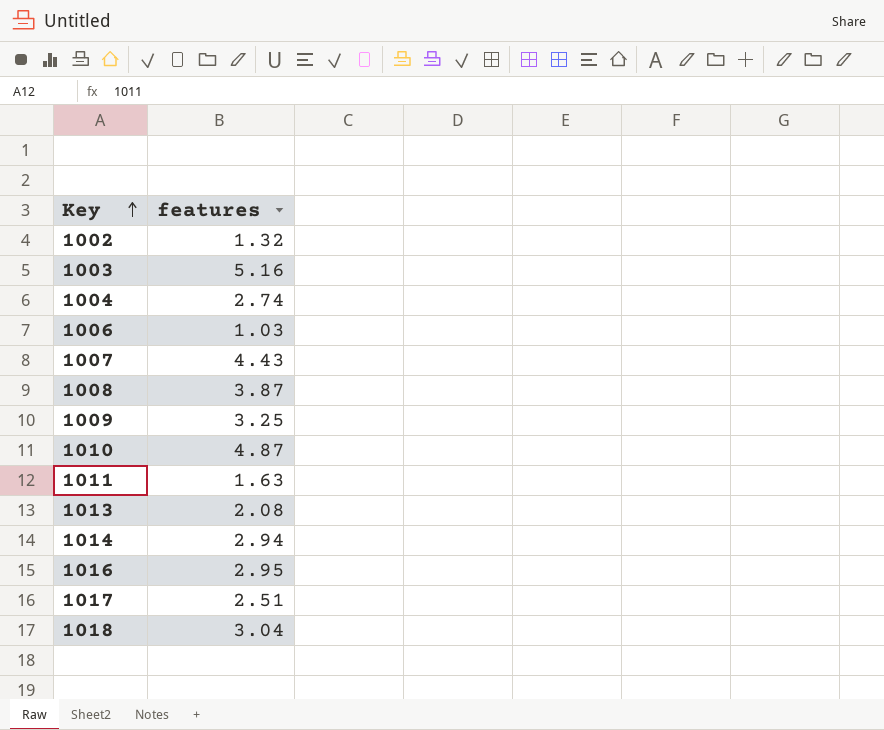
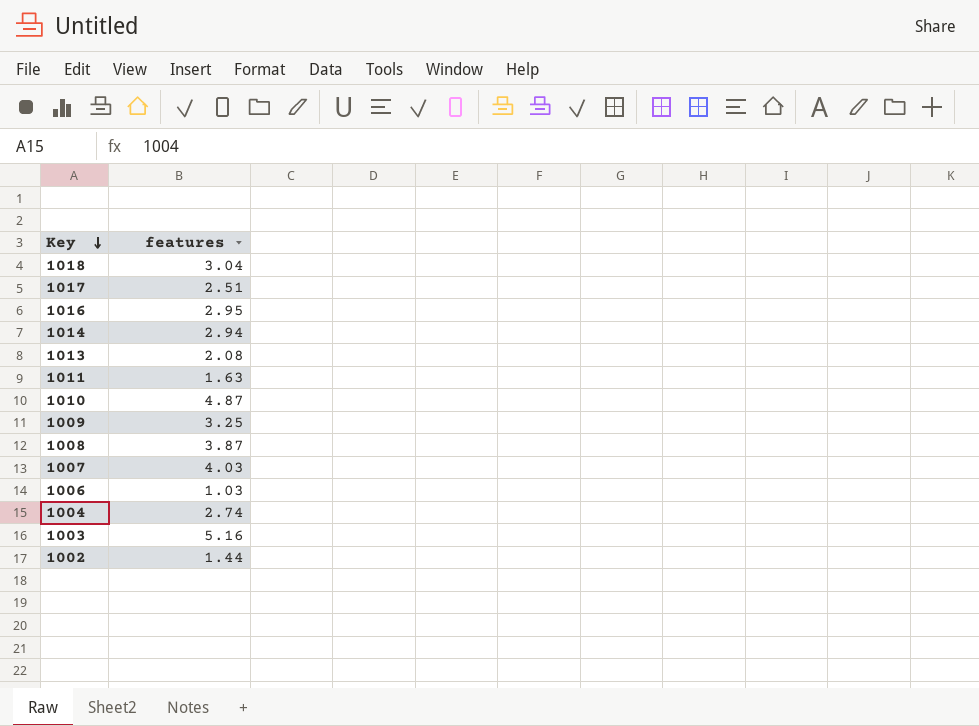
row order: Key ascending -> Key descending
1007 | features: 4.43 -> 4.03
1002 | features: 1.32 -> 1.44

